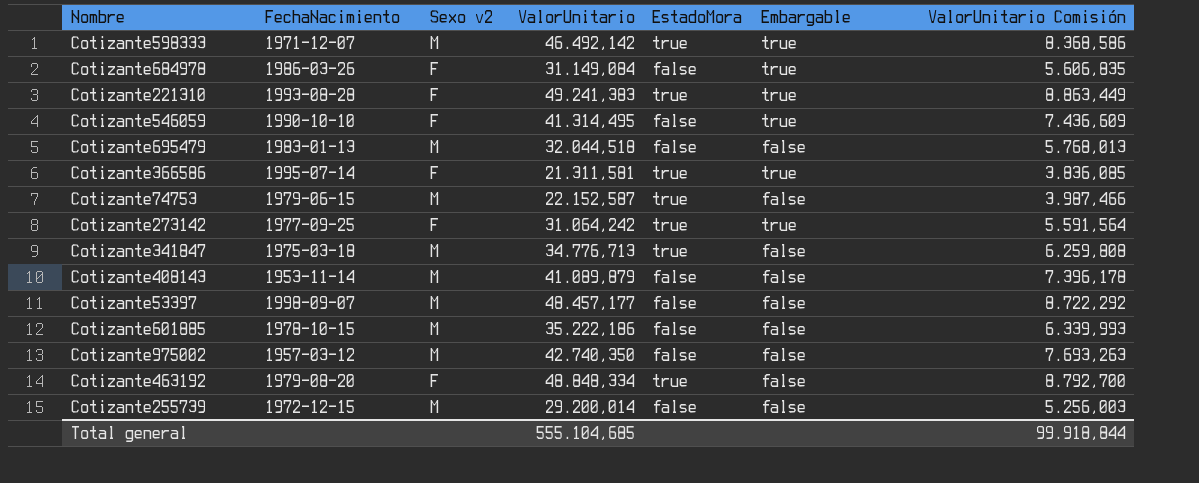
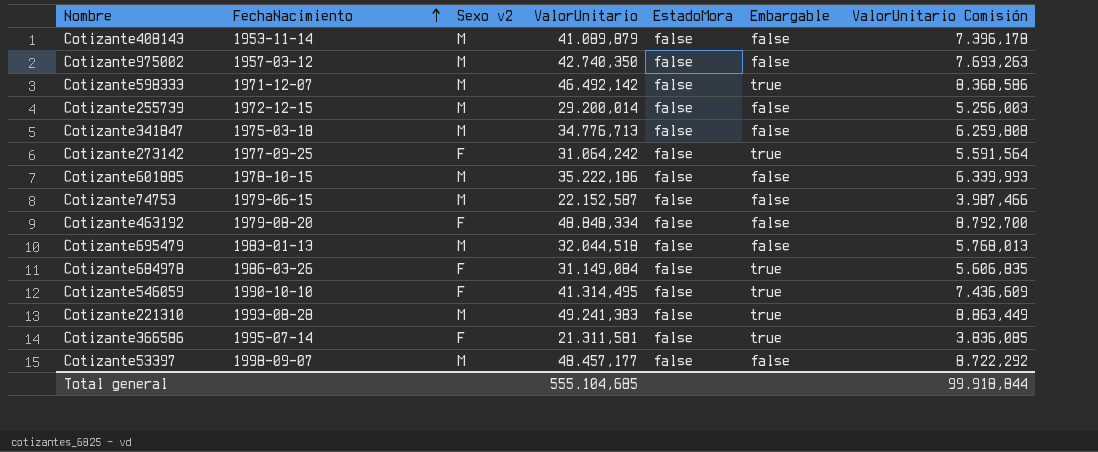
row order: none -> FechaNacimiento ascending
Cotizante598333 | EstadoMora: true -> false
Cotizante341847 | EstadoMora: true -> false
Cotizante273142 | EstadoMora: true -> false
Cotizante74753 | EstadoMora: true -> false
Cotizante463192 | EstadoMora: true -> false
Cotizante221310 | Sexo v2: F -> M
Cotizante221310 | EstadoMora: true -> false
Cotizante366586 | EstadoMora: true -> false

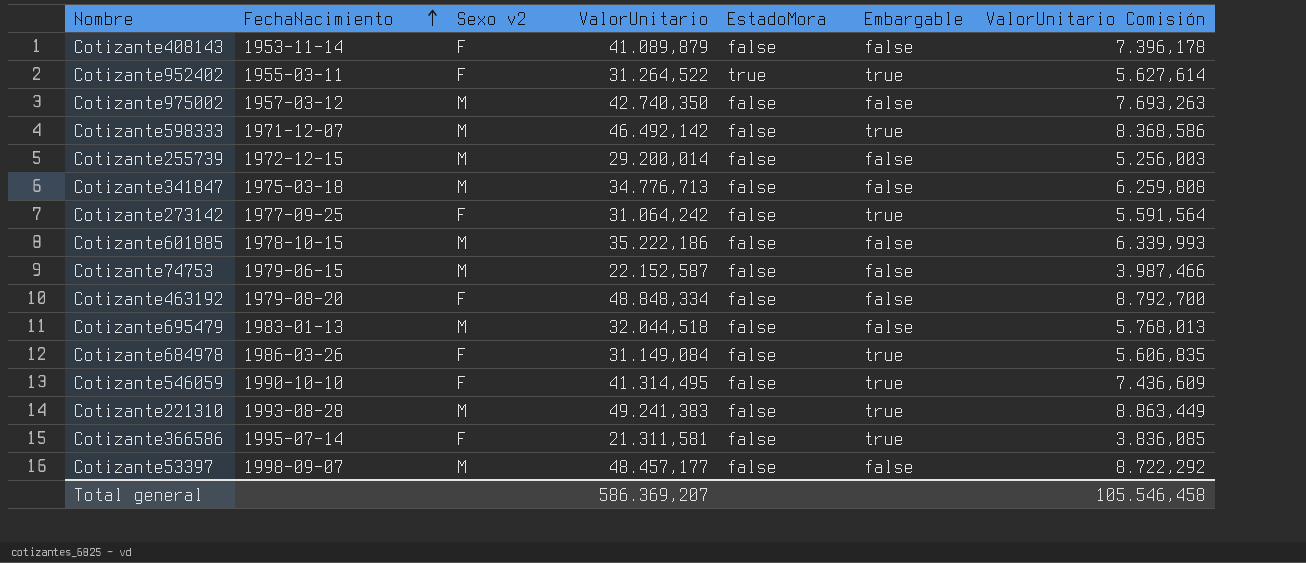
Cotizante408143 | Sexo v2: M -> F
row Cotizante952402: none -> 1955-03-11 | F | 31.264,522 | true | true | 5.627,614
Total general | ValorUnitario: 555.104,685 -> 586.369,207
Total general | ValorUnitario Comisión: 99.918,844 -> 105.546,458

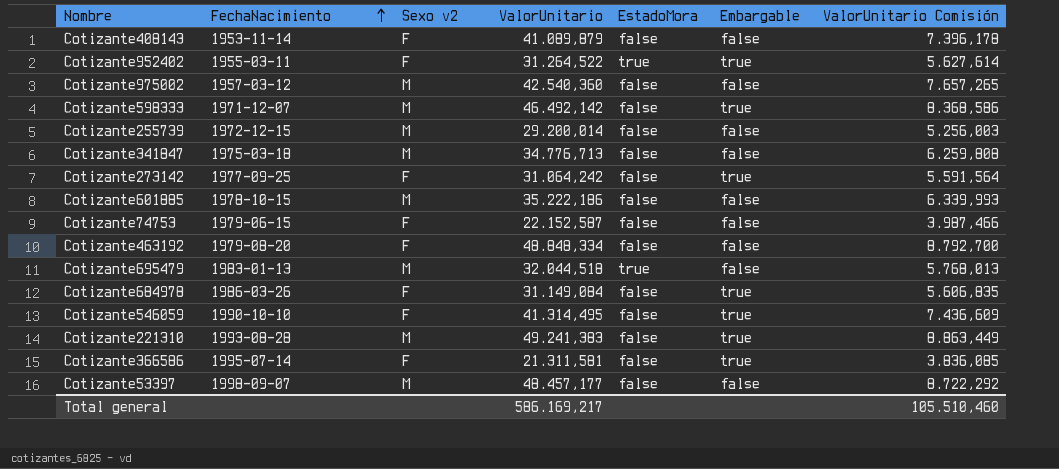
Cotizante975002 | ValorUnitario: 42.740,350 -> 42.540,360
Cotizante975002 | ValorUnitario Comisión: 7.693,263 -> 7.657,265
Cotizante74753 | Sexo v2: M -> F
Cotizante695479 | EstadoMora: false -> true
Total general | ValorUnitario: 586.369,207 -> 586.169,217
Total general | ValorUnitario Comisión: 105.546,458 -> 105.510,460

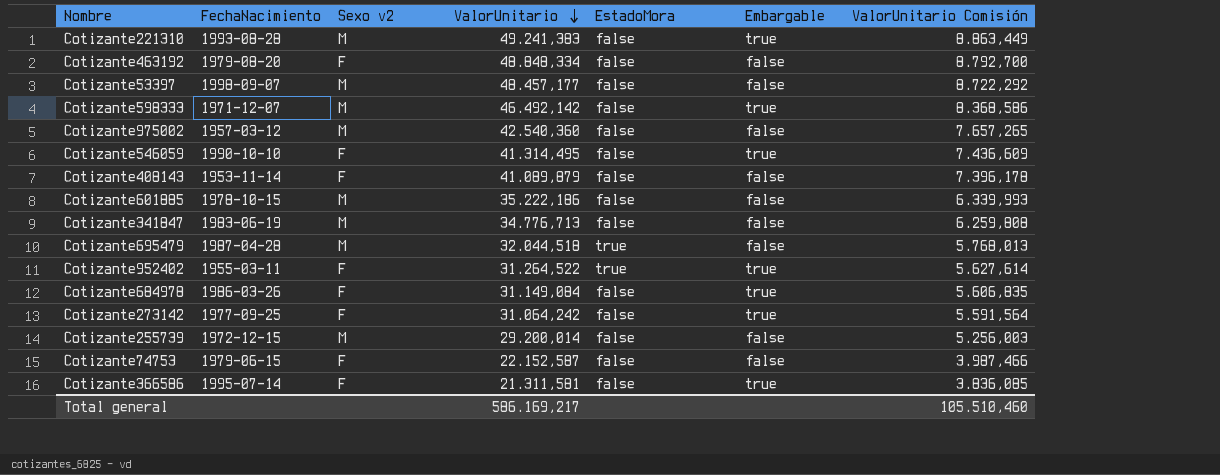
row order: FechaNacimiento ascending -> ValorUnitario descending
Cotizante341847 | FechaNacimiento: 1975-03-18 -> 1983-06-19
Cotizante695479 | FechaNacimiento: 1983-01-13 -> 1987-04-28

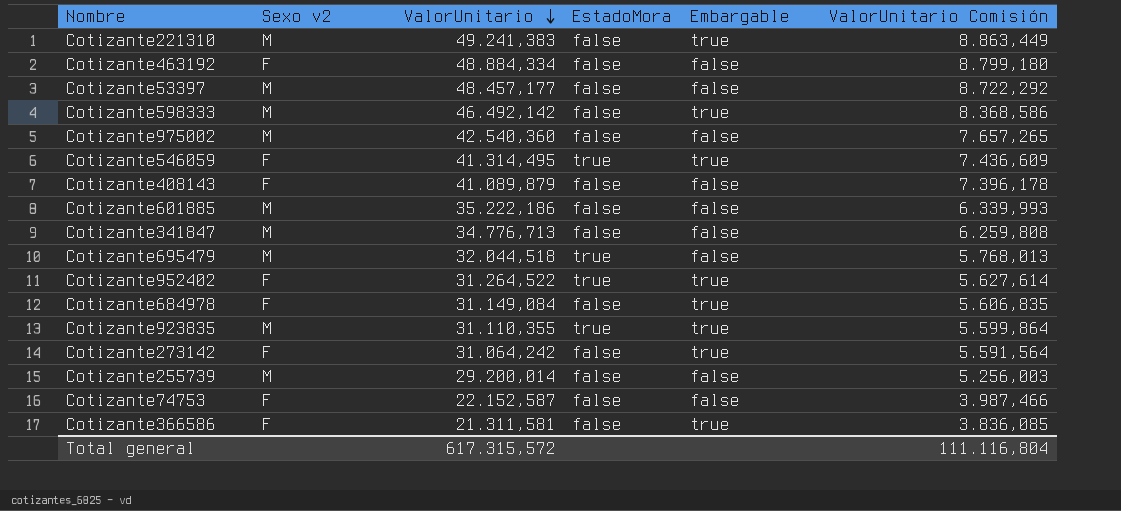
column FechaNacimiento | position: 2 -> none
Cotizante463192 | ValorUnitario: 48.848,334 -> 48.884,334
Cotizante463192 | ValorUnitario Comisión: 8.792,700 -> 8.799,180
Cotizante546059 | EstadoMora: false -> true
row Cotizante923835: none -> M | 31.110,355 | true | true | 5.599,864
Total general | ValorUnitario: 586.169,217 -> 617.315,572
Total general | ValorUnitario Comisión: 105.510,460 -> 111.116,804

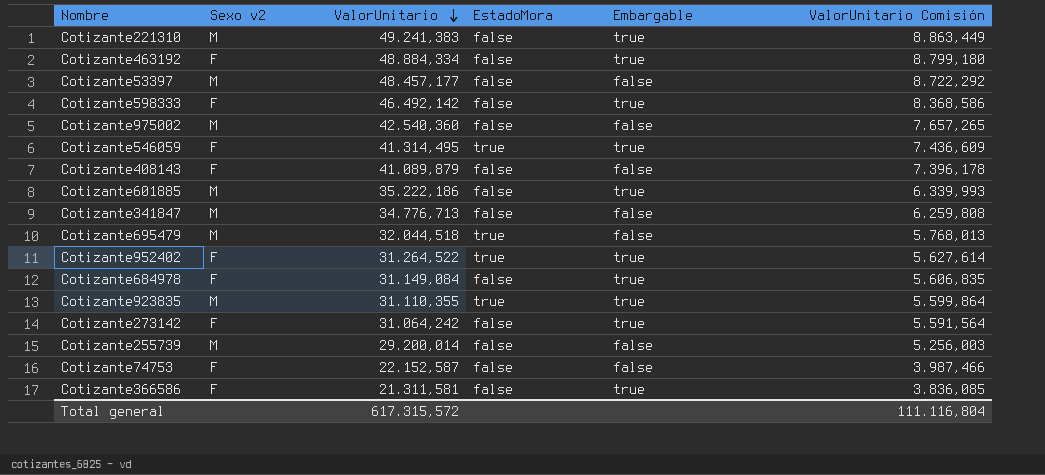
Cotizante463192 | Embargable: false -> true
Cotizante598333 | Sexo v2: M -> F
Cotizante601885 | Embargable: false -> true

